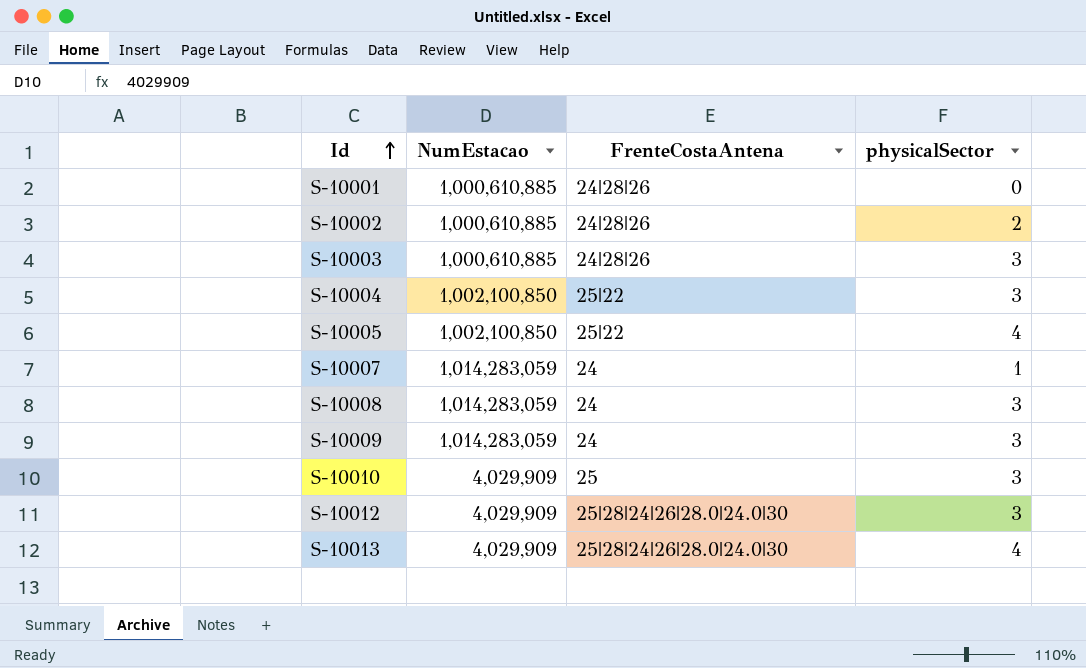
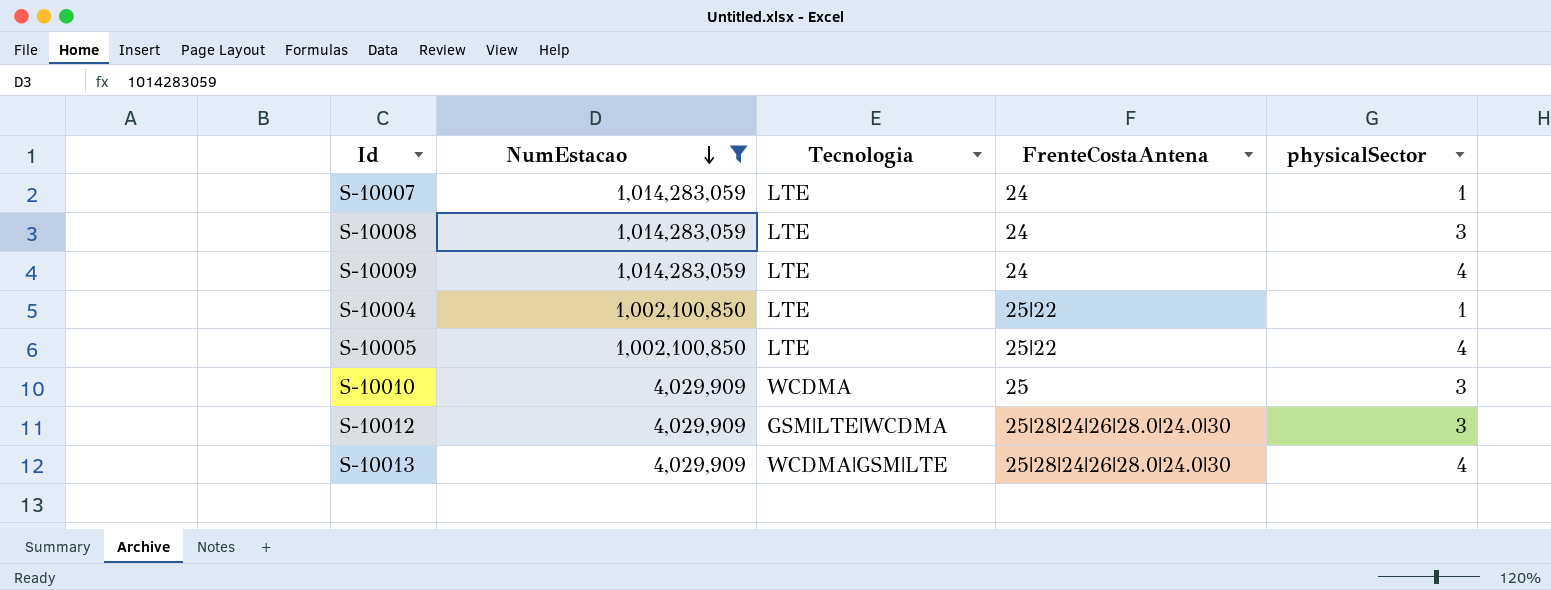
filter: none -> NumEstacao != 1,000,610,885
row order: Id ascending -> NumEstacao descending
column Tecnologia | position: none -> 3
S-10009 | physicalSector: 3 -> 4
S-10004 | physicalSector: 3 -> 1

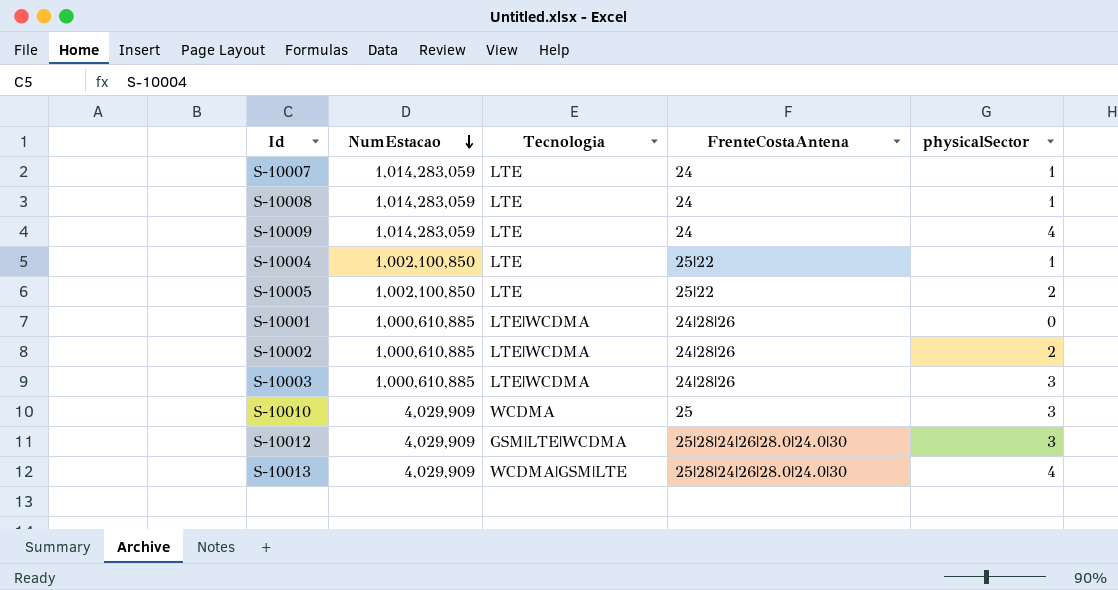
filter: NumEstacao != 1,000,610,885 -> none
S-10008 | physicalSector: 3 -> 1
S-10005 | physicalSector: 4 -> 2

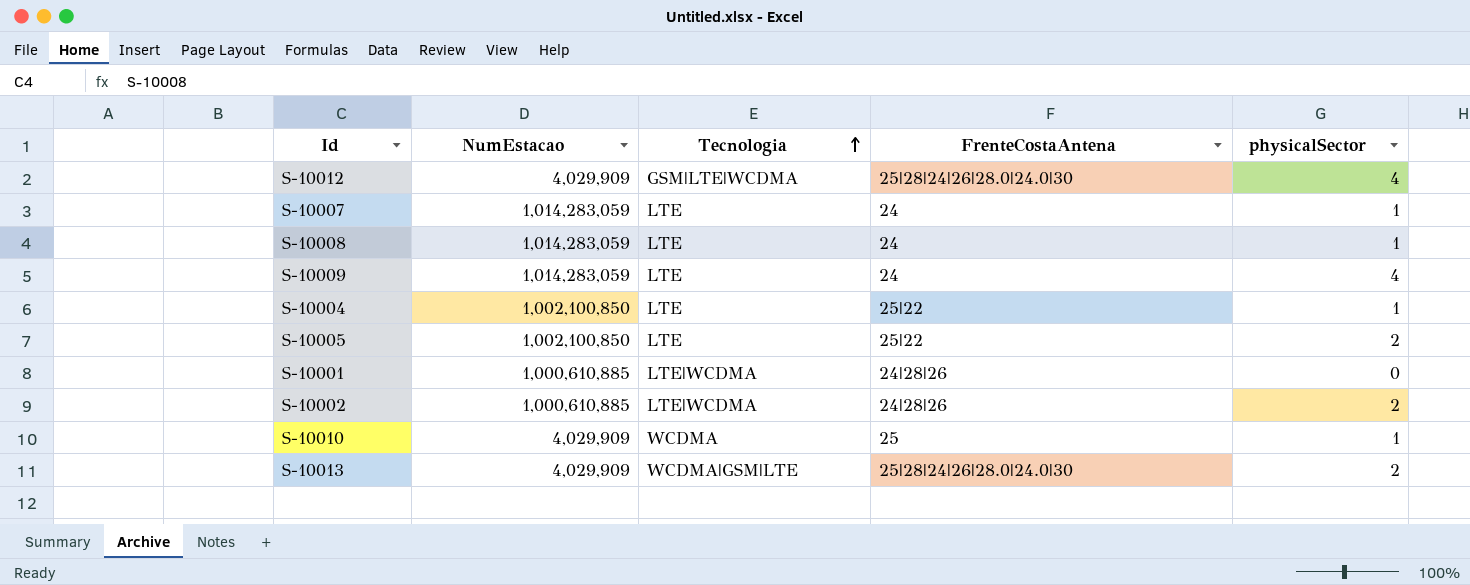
row order: NumEstacao descending -> Tecnologia ascending
row S-10003: 1,000,610,885 | LTE|WCDMA | 24|28|26 | 3 -> none
S-10012 | physicalSector: 3 -> 4
S-10010 | physicalSector: 3 -> 1
S-10013 | physicalSector: 4 -> 2

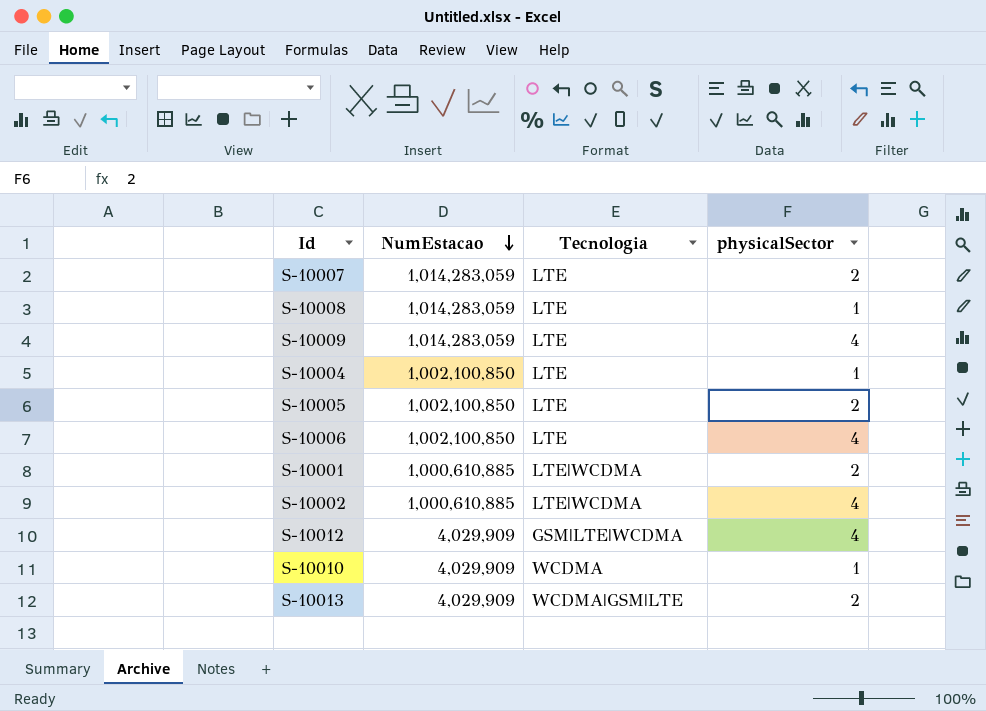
row order: Tecnologia ascending -> NumEstacao descending
column FrenteCostaAntena | position: 4 -> none
S-10007 | physicalSector: 1 -> 2
row S-10006: none -> 1,002,100,850 | LTE | 4
S-10001 | physicalSector: 0 -> 2
S-10002 | physicalSector: 2 -> 4

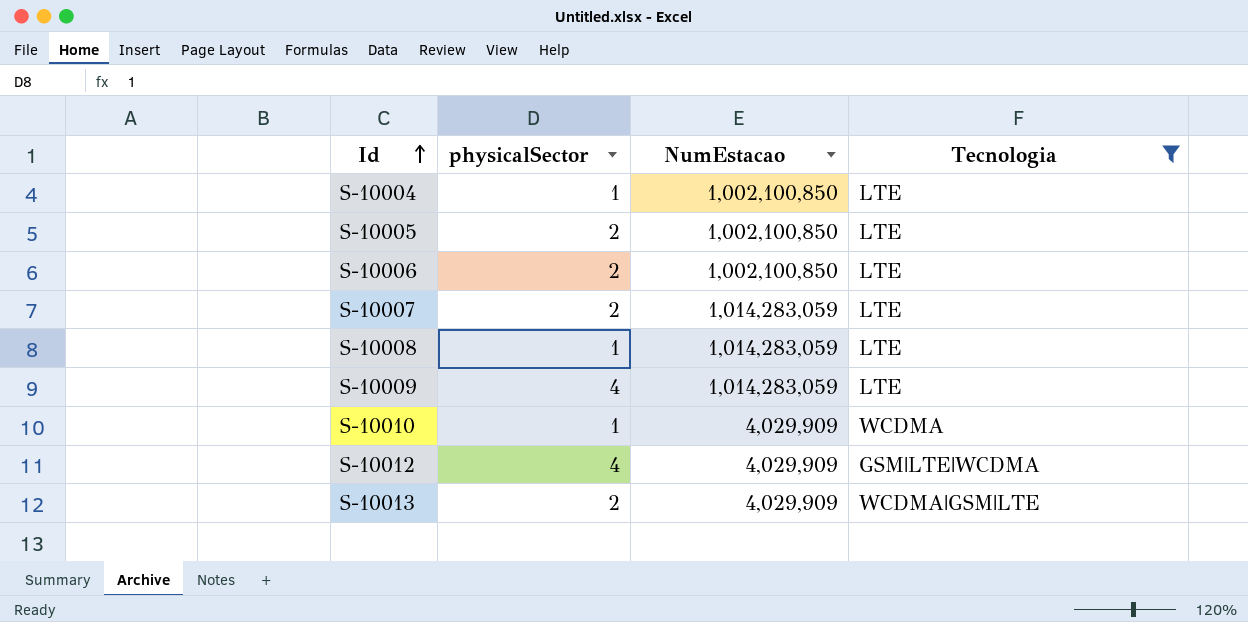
filter: none -> Tecnologia != LTE|WCDMA
row order: NumEstacao descending -> Id ascending
column physicalSector | position: 4 -> 2
S-10006 | physicalSector: 4 -> 2

